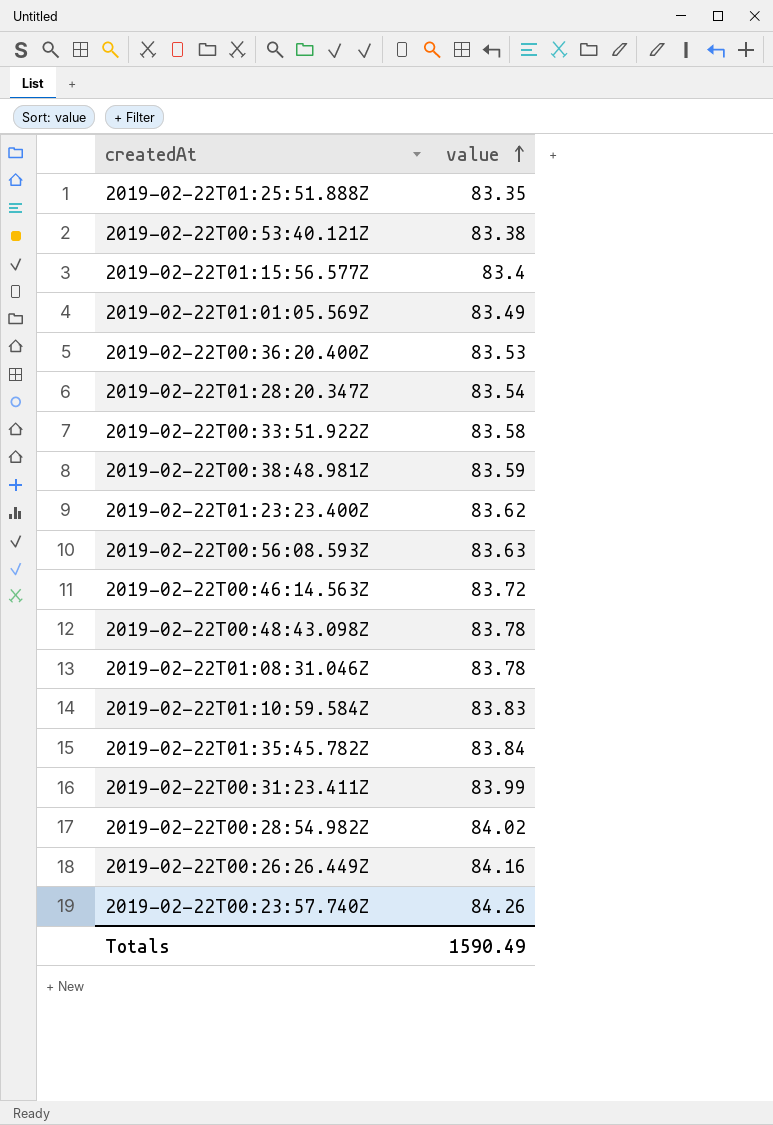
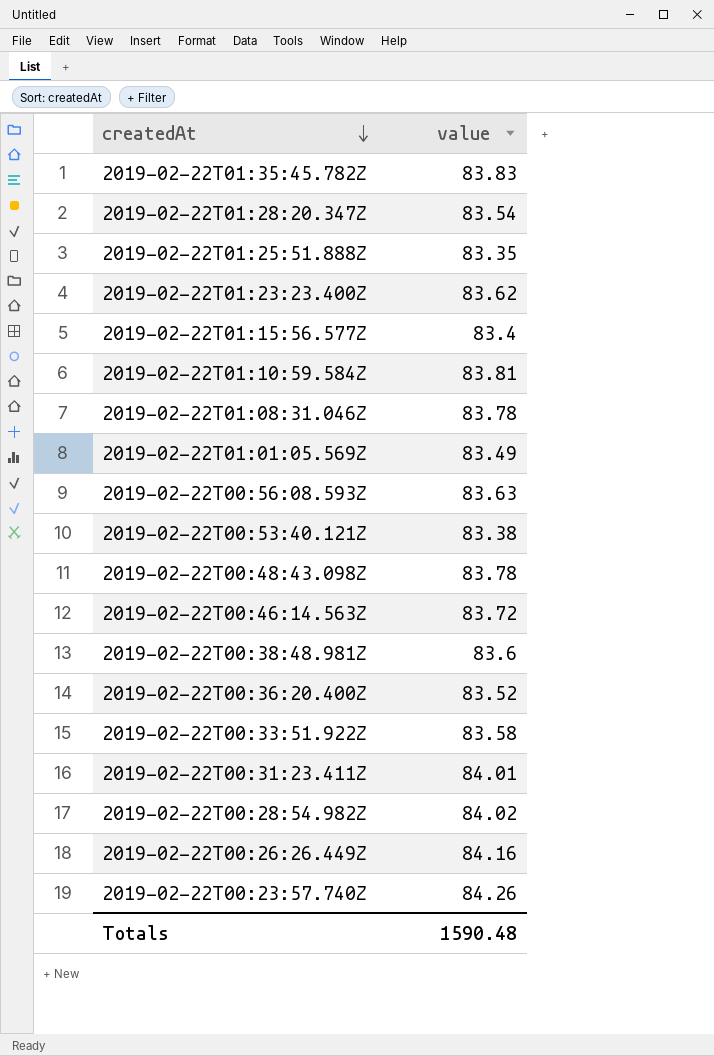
row order: value ascending -> createdAt descending
2019-02-22T01:35:45.782Z | value: 83.84 -> 83.83
2019-02-22T01:10:59.584Z | value: 83.83 -> 83.81
2019-02-22T00:38:48.981Z | value: 83.59 -> 83.6
2019-02-22T00:36:20.400Z | value: 83.53 -> 83.52
2019-02-22T00:31:23.411Z | value: 83.99 -> 84.01
Totals | value: 1590.49 -> 1590.48

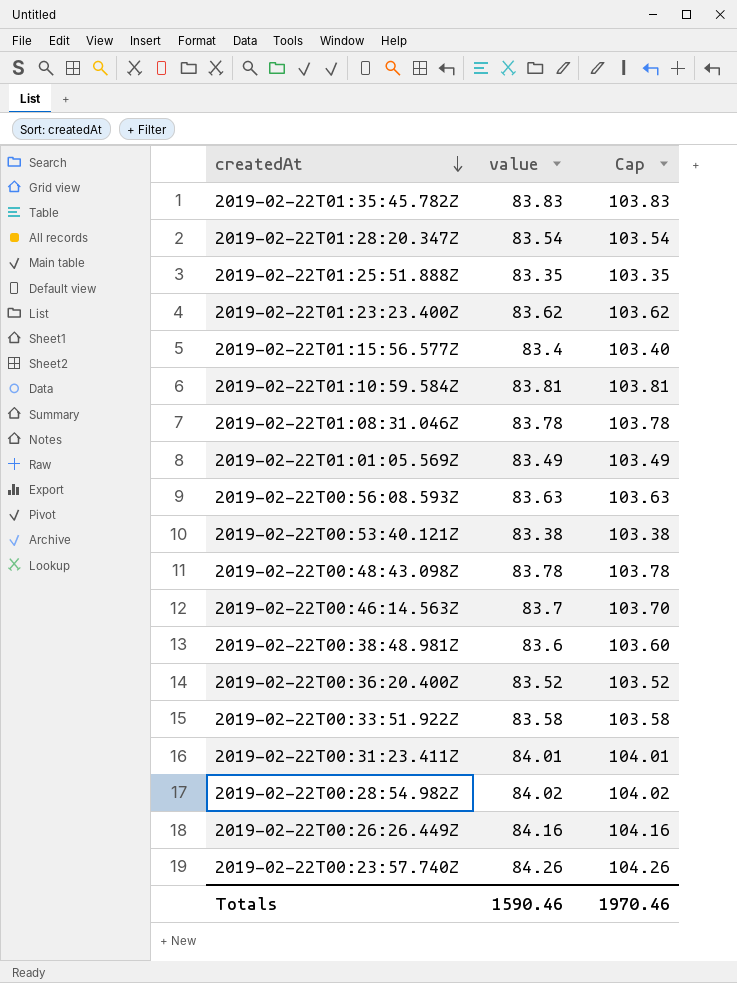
column Cap | formula: none -> [value] + 20
2019-02-22T00:46:14.563Z | value: 83.72 -> 83.7
Totals | value: 1590.48 -> 1590.46

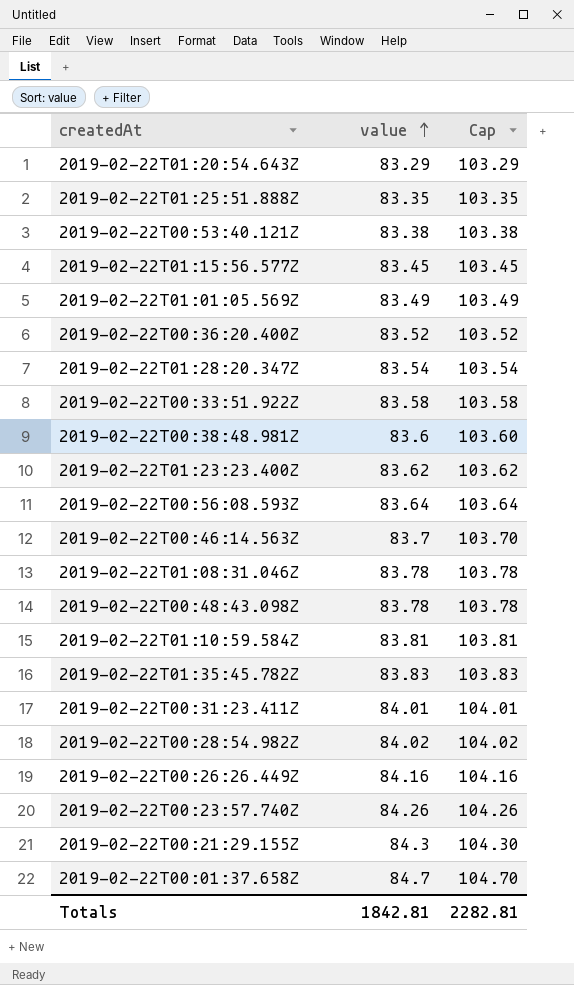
row order: createdAt descending -> value ascending
row 2019-02-22T01:20:54.643Z: none -> 83.29 | 103.29
2019-02-22T01:15:56.577Z | value: 83.4 -> 83.45
2019-02-22T01:15:56.577Z | Cap: 103.40 -> 103.45
2019-02-22T00:56:08.593Z | value: 83.63 -> 83.64
2019-02-22T00:56:08.593Z | Cap: 103.63 -> 103.64
row 2019-02-22T00:21:29.155Z: none -> 84.3 | 104.30
row 2019-02-22T00:01:37.658Z: none -> 84.7 | 104.70
Totals | value: 1590.46 -> 1842.81
Totals | Cap: 1970.46 -> 2282.81

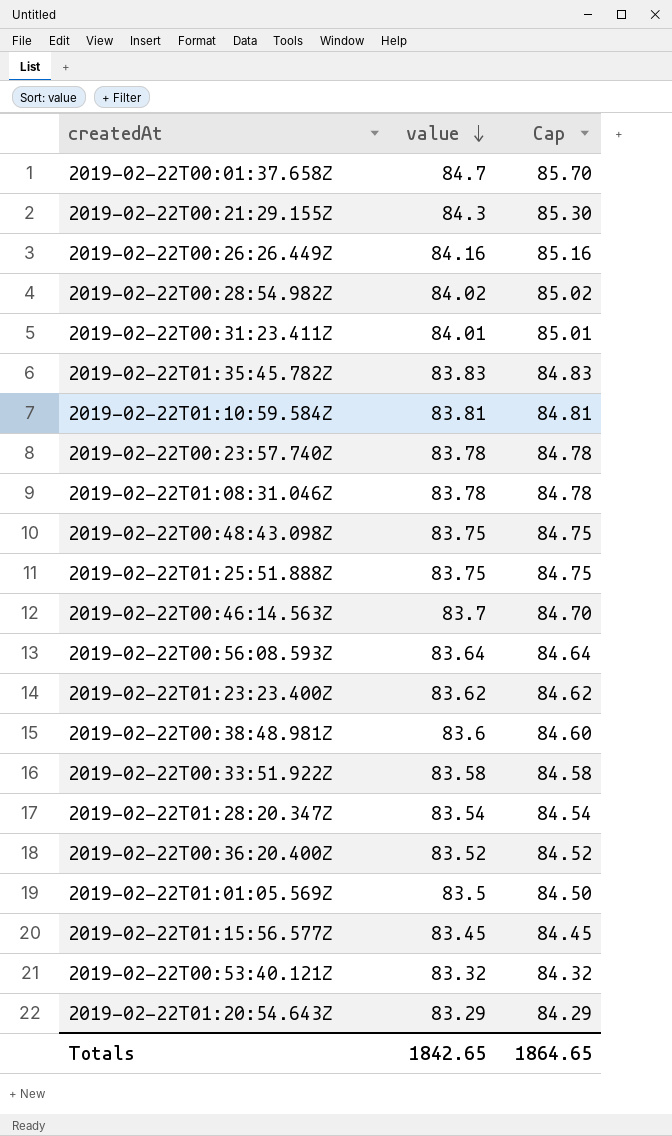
row order: value ascending -> value descending
column Cap | formula: [value] + 20 -> [value] + 1
2019-02-22T00:23:57.740Z | value: 84.26 -> 83.78
2019-02-22T00:48:43.098Z | value: 83.78 -> 83.75
2019-02-22T01:25:51.888Z | value: 83.35 -> 83.75
2019-02-22T01:01:05.569Z | value: 83.49 -> 83.5
2019-02-22T00:53:40.121Z | value: 83.38 -> 83.32
Totals | value: 1842.81 -> 1842.65
Totals | Cap: 2282.81 -> 1864.65

